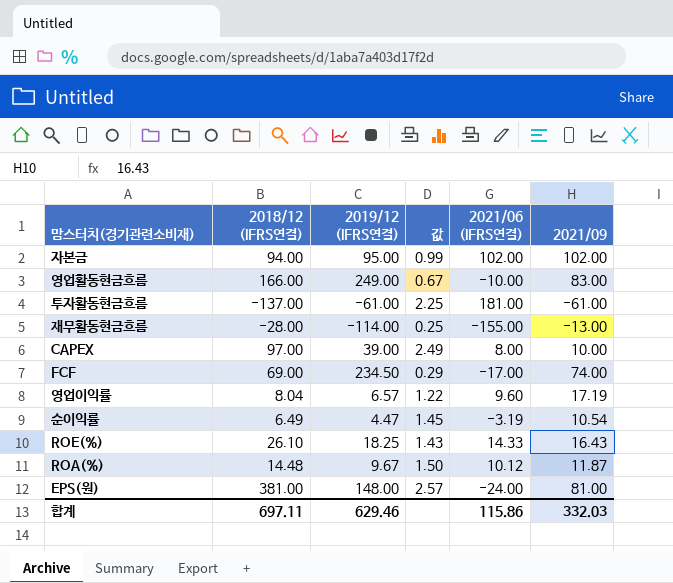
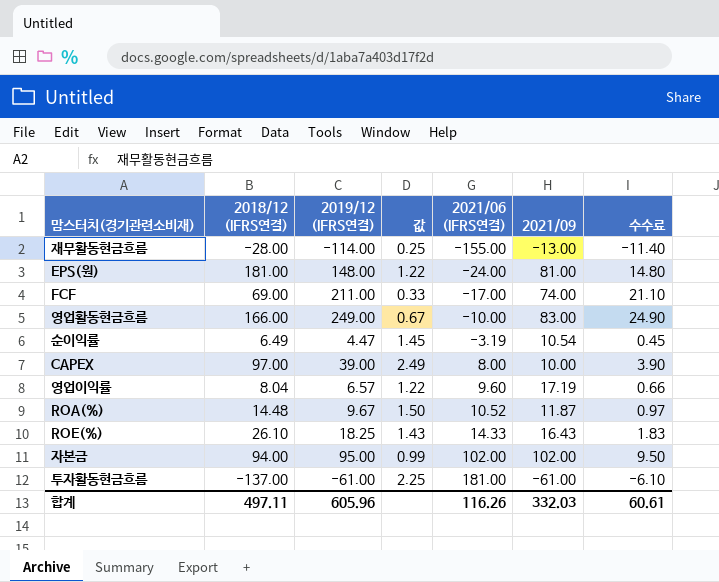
row order: none -> 2021/06 (IFRS연결) ascending
column 수수료 | formula: none -> [2019/12 (IFRS연결)] * 0.1
EPS(원) | 2018/12 (IFRS연결): 381.00 -> 181.00
EPS(원) | 값: 2.57 -> 1.22
FCF | 2019/12 (IFRS연결): 234.50 -> 211.00
FCF | 값: 0.29 -> 0.33
ROA(%) | 2021/06 (IFRS연결): 10.12 -> 10.52
합계 | 2018/12 (IFRS연결): 697.11 -> 497.11
합계 | 2019/12 (IFRS연결): 629.46 -> 605.96
합계 | 2021/06 (IFRS연결): 115.86 -> 116.26

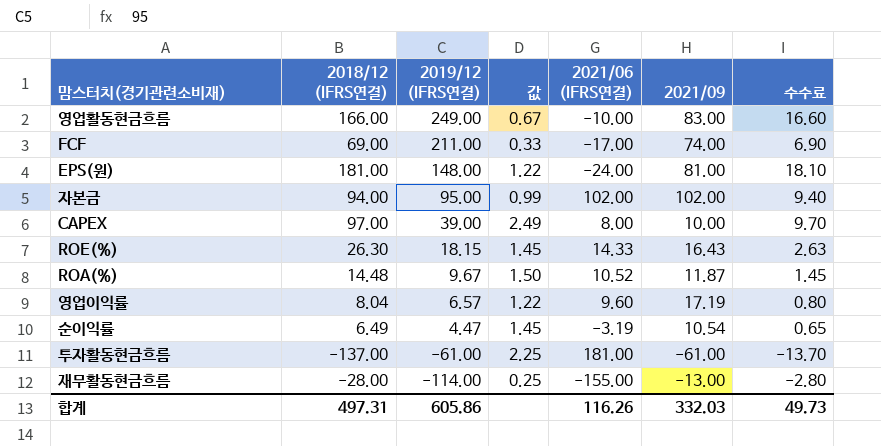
row order: 2021/06 (IFRS연결) ascending -> 2019/12 (IFRS연결) descending
column 수수료 | formula: [2019/12 (IFRS연결)] * 0.1 -> [2018/12 (IFRS연결)] * 0.1
ROE(%) | 2018/12 (IFRS연결): 26.10 -> 26.30
ROE(%) | 2019/12 (IFRS연결): 18.25 -> 18.15
ROE(%) | 값: 1.43 -> 1.45
합계 | 2018/12 (IFRS연결): 497.11 -> 497.31
합계 | 2019/12 (IFRS연결): 605.96 -> 605.86
합계 | 수수료: 60.61 -> 49.73

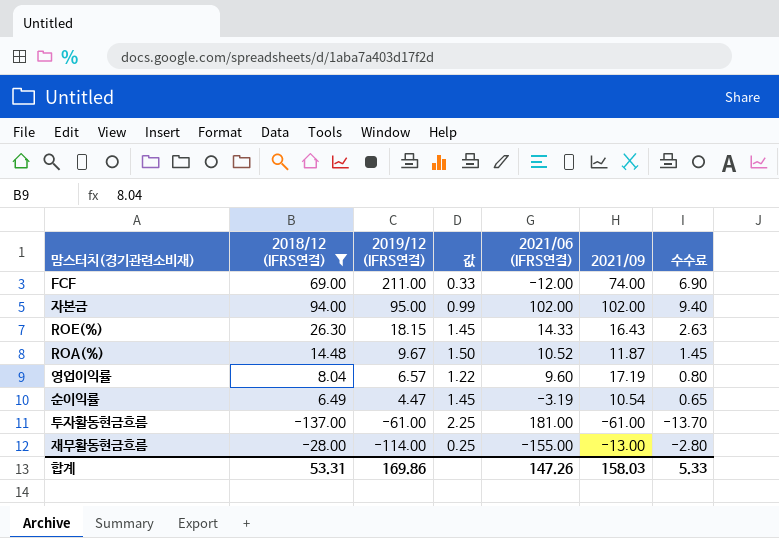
filter: none -> 2018/12 (IFRS연결) <= 94.00
FCF | 2021/06 (IFRS연결): -17.00 -> -12.00
합계 | 2018/12 (IFRS연결): 497.31 -> 53.31
합계 | 2019/12 (IFRS연결): 605.86 -> 169.86
합계 | 2021/06 (IFRS연결): 116.26 -> 147.26
합계 | 2021/09: 332.03 -> 158.03
합계 | 수수료: 49.73 -> 5.33

